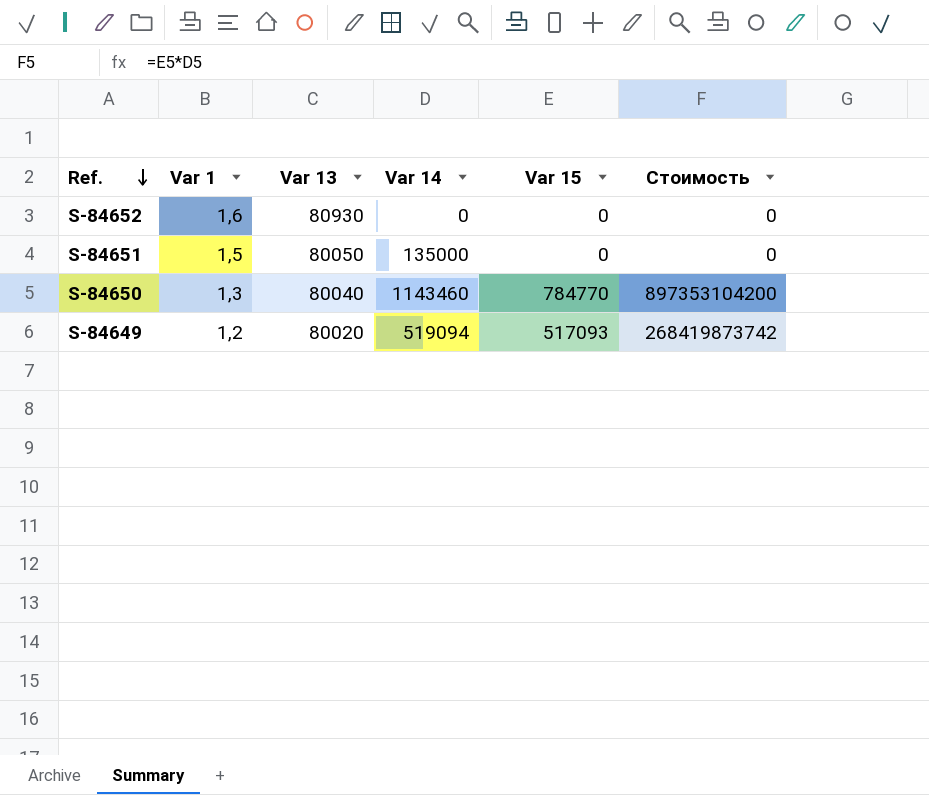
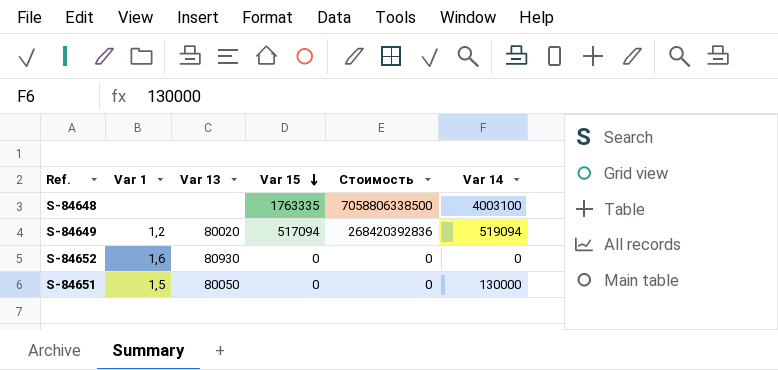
row order: Ref. descending -> Var 15 descending
column Var 14 | position: 4 -> 6
row S-84650: 1,3 | 80040 | 1143460 | 784770 | 897353104200 -> none
row S-84648: none -> none | none | 1763335 | 7058806338500 | 4003100
S-84649 | Var 15: 517093 -> 517094
S-84649 | Стоимость: 268419873742 -> 268420392836
S-84651 | Var 14: 135000 -> 130000

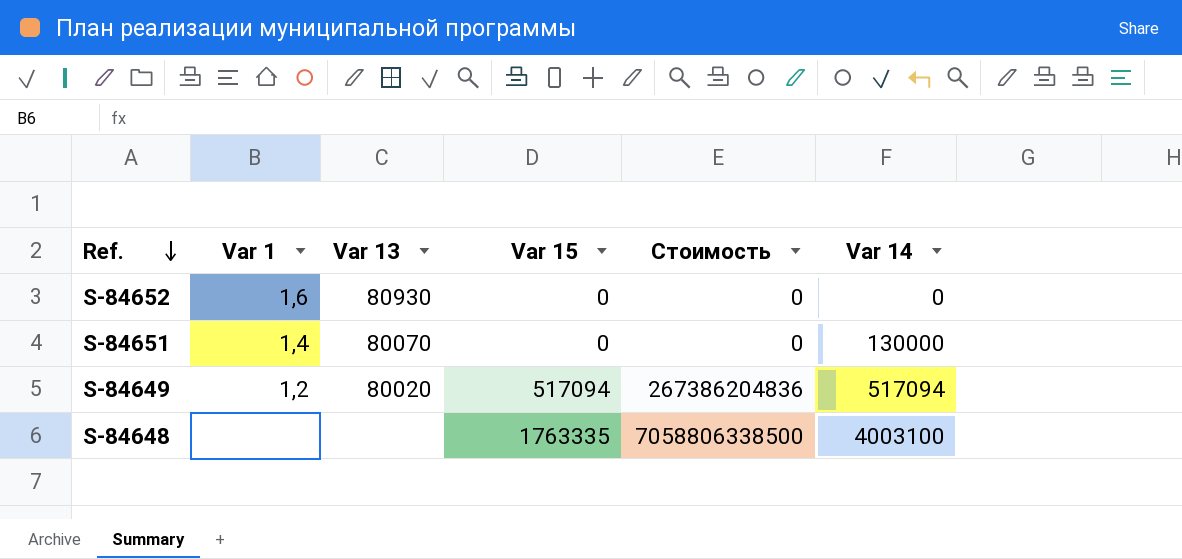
row order: Var 15 descending -> Ref. descending
S-84651 | Var 1: 1,5 -> 1,4
S-84651 | Var 13: 80050 -> 80070
S-84649 | Стоимость: 268420392836 -> 267386204836
S-84649 | Var 14: 519094 -> 517094

